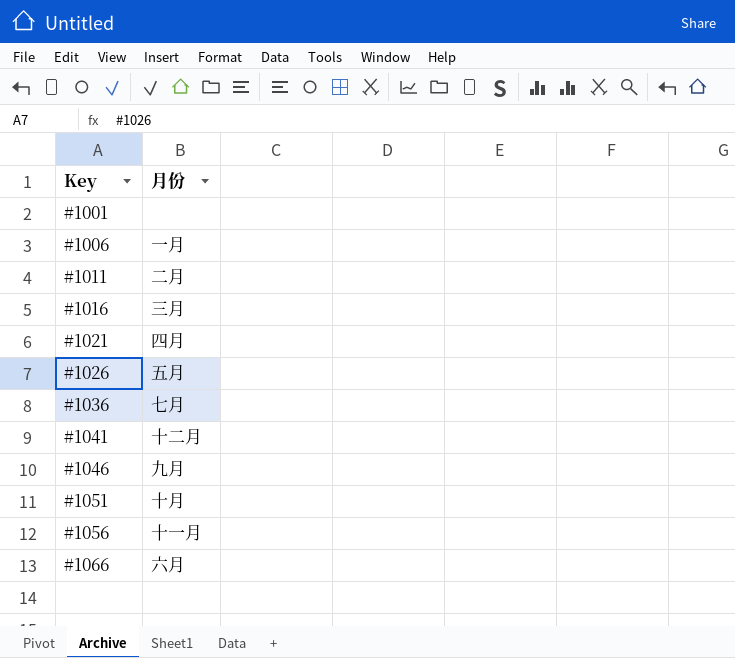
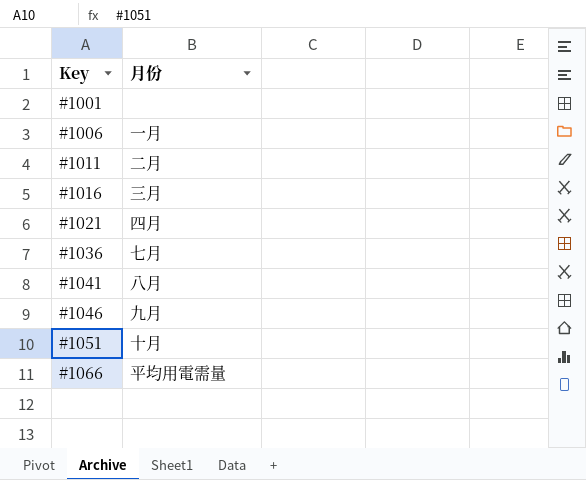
row #1026: 五月 -> none
row #1056: 十一月 -> none
#1041 | 月份: 十二月 -> 八月
#1066 | 月份: 六月 -> 平均用電需量

